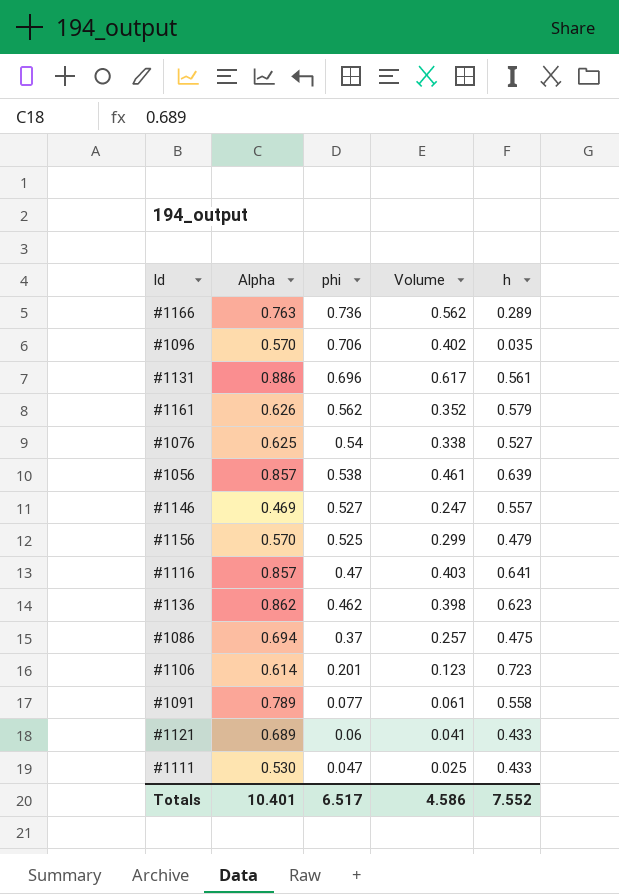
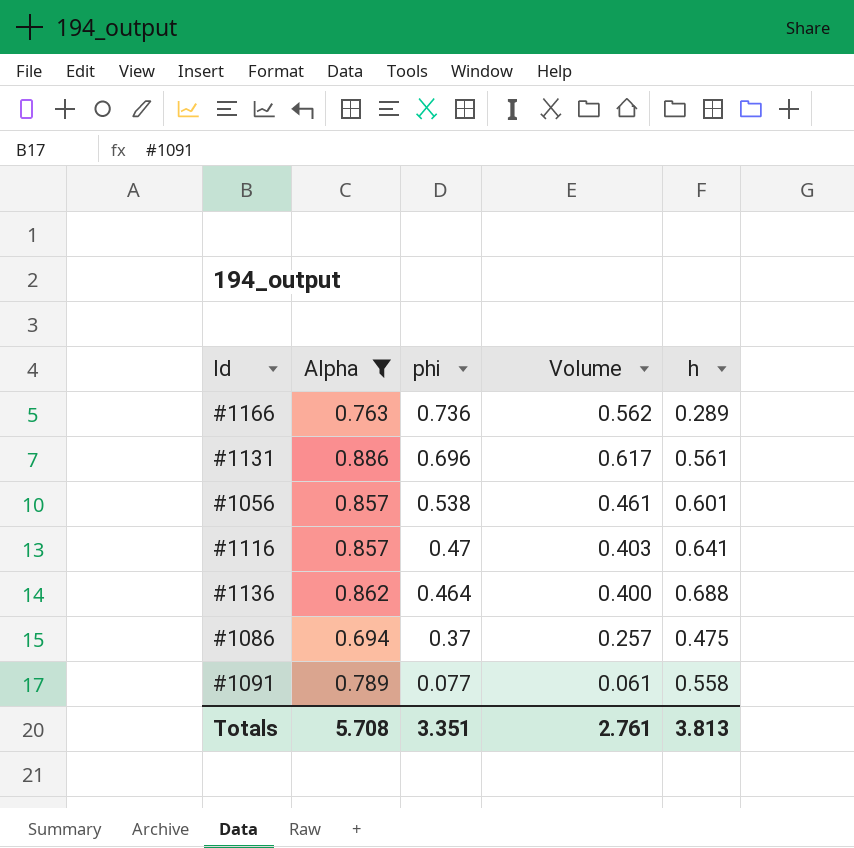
filter: none -> Alpha >= 0.694
#1056 | h: 0.639 -> 0.601
#1136 | phi: 0.462 -> 0.464
#1136 | Volume: 0.398 -> 0.400
#1136 | h: 0.623 -> 0.688
Totals | Alpha: 10.401 -> 5.708
Totals | phi: 6.517 -> 3.351
Totals | Volume: 4.586 -> 2.761
Totals | h: 7.552 -> 3.813

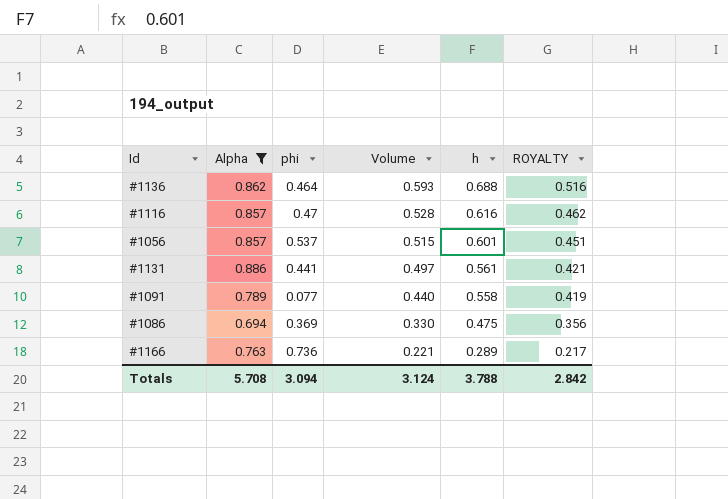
row order: phi descending -> Volume descending
column Volume | formula: [Alpha] * [phi] -> [Alpha] * [h]
column ROYALTY | formula: none -> [h] * 0.75
#1116 | h: 0.641 -> 0.616
#1056 | phi: 0.538 -> 0.537
#1131 | phi: 0.696 -> 0.441
#1086 | phi: 0.37 -> 0.369
Totals | phi: 3.351 -> 3.094
Totals | Volume: 2.761 -> 3.124
Totals | h: 3.813 -> 3.788

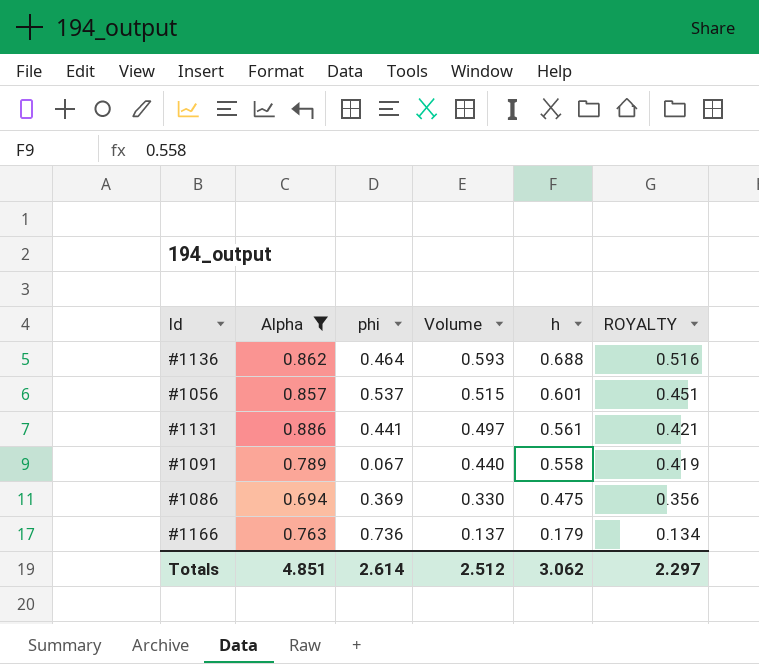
row #1116: 0.857 | 0.47 | 0.528 | 0.616 | 0.462 -> none
#1091 | phi: 0.077 -> 0.067
#1166 | Volume: 0.221 -> 0.137
#1166 | h: 0.289 -> 0.179
#1166 | ROYALTY: 0.217 -> 0.134
Totals | Alpha: 5.708 -> 4.851
Totals | phi: 3.094 -> 2.614
Totals | Volume: 3.124 -> 2.512
Totals | h: 3.788 -> 3.062
Totals | ROYALTY: 2.842 -> 2.297

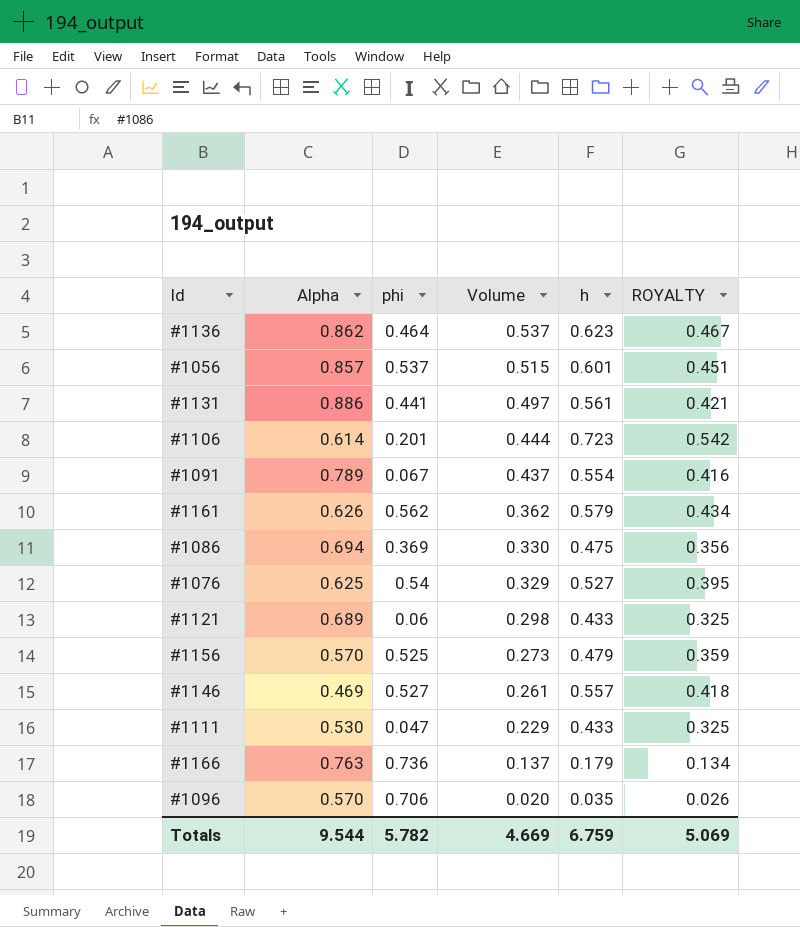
filter: Alpha >= 0.694 -> none
#1136 | Volume: 0.593 -> 0.537
#1136 | h: 0.688 -> 0.623
#1136 | ROYALTY: 0.516 -> 0.467
#1091 | Volume: 0.440 -> 0.437
#1091 | h: 0.558 -> 0.554
#1091 | ROYALTY: 0.419 -> 0.416
Totals | Alpha: 4.851 -> 9.544
Totals | phi: 2.614 -> 5.782
Totals | Volume: 2.512 -> 4.669
Totals | h: 3.062 -> 6.759
Totals | ROYALTY: 2.297 -> 5.069

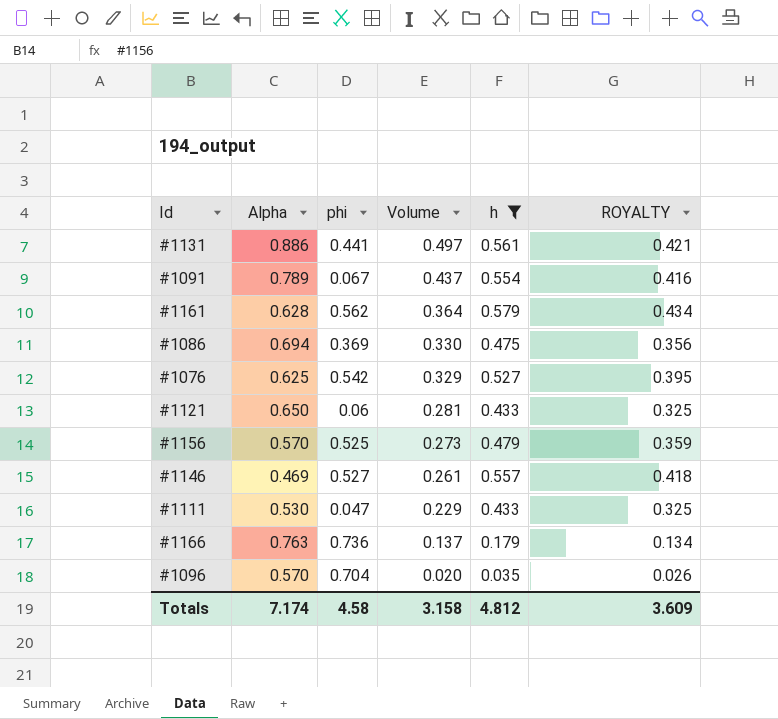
filter: none -> h <= 0.579
#1161 | Alpha: 0.626 -> 0.628
#1161 | Volume: 0.362 -> 0.364
#1076 | phi: 0.54 -> 0.542
#1121 | Alpha: 0.689 -> 0.650
#1121 | Volume: 0.298 -> 0.281
#1096 | phi: 0.706 -> 0.704
Totals | Alpha: 9.544 -> 7.174
Totals | phi: 5.782 -> 4.58
Totals | Volume: 4.669 -> 3.158
Totals | h: 6.759 -> 4.812
Totals | ROYALTY: 5.069 -> 3.609

